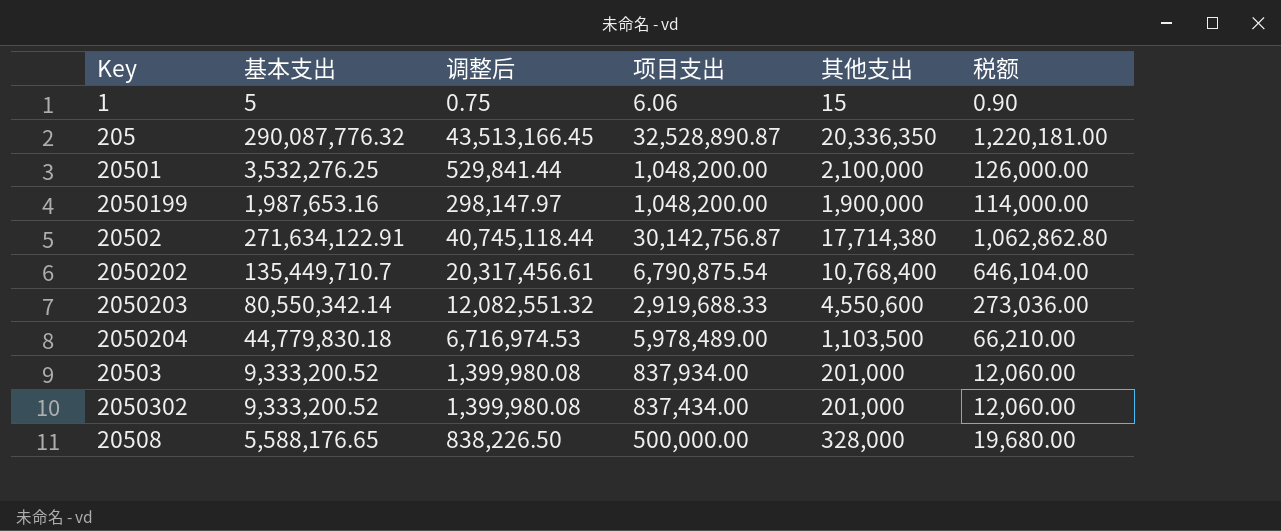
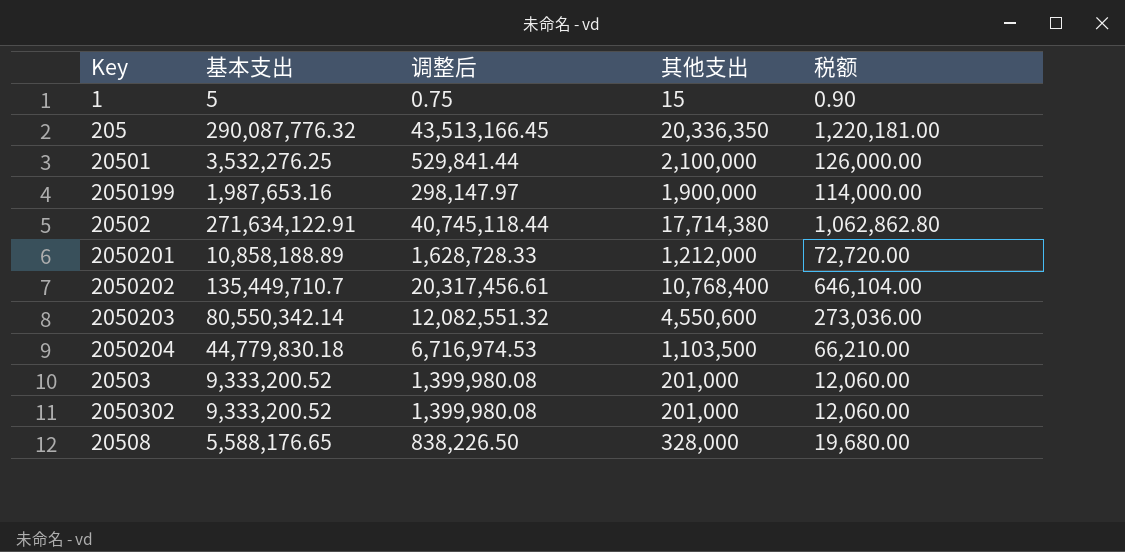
column 项目支出 | position: 4 -> none
row 2050201: none -> 10,858,188.89 | 1,628,728.33 | 1,212,000 | 72,720.00

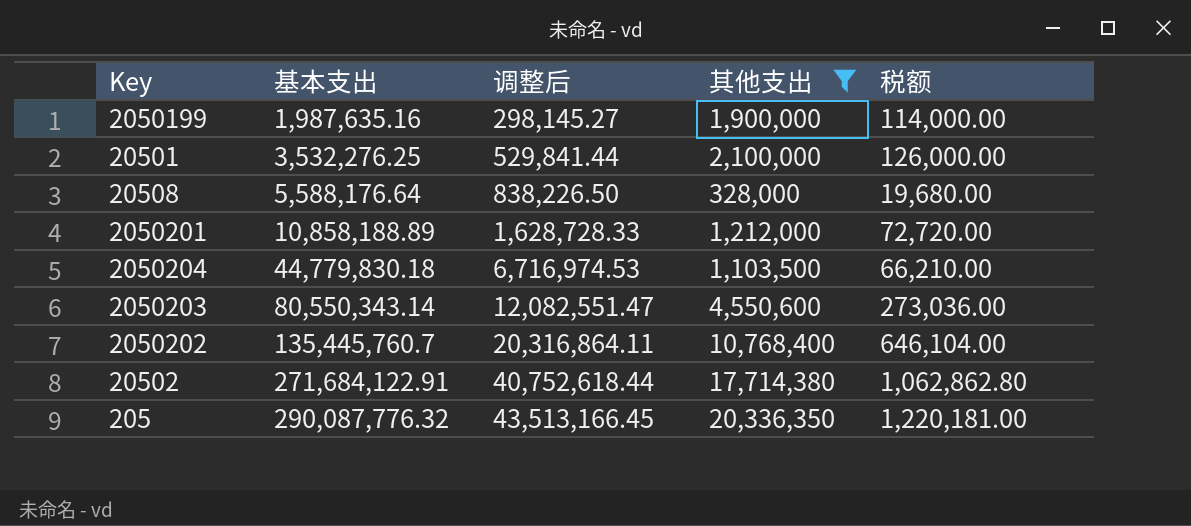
filter: none -> 其他支出 >= 328,000
row order: none -> 基本支出 ascending
2050199 | 基本支出: 1,987,653.16 -> 1,987,635.16
2050199 | 调整后: 298,147.97 -> 298,145.27
20508 | 基本支出: 5,588,176.65 -> 5,588,176.64
2050203 | 基本支出: 80,550,342.14 -> 80,550,343.14
2050203 | 调整后: 12,082,551.32 -> 12,082,551.47
2050202 | 基本支出: 135,449,710.7 -> 135,445,760.7
2050202 | 调整后: 20,317,456.61 -> 20,316,864.11
20502 | 基本支出: 271,634,122.91 -> 271,684,122.91
20502 | 调整后: 40,745,118.44 -> 40,752,618.44

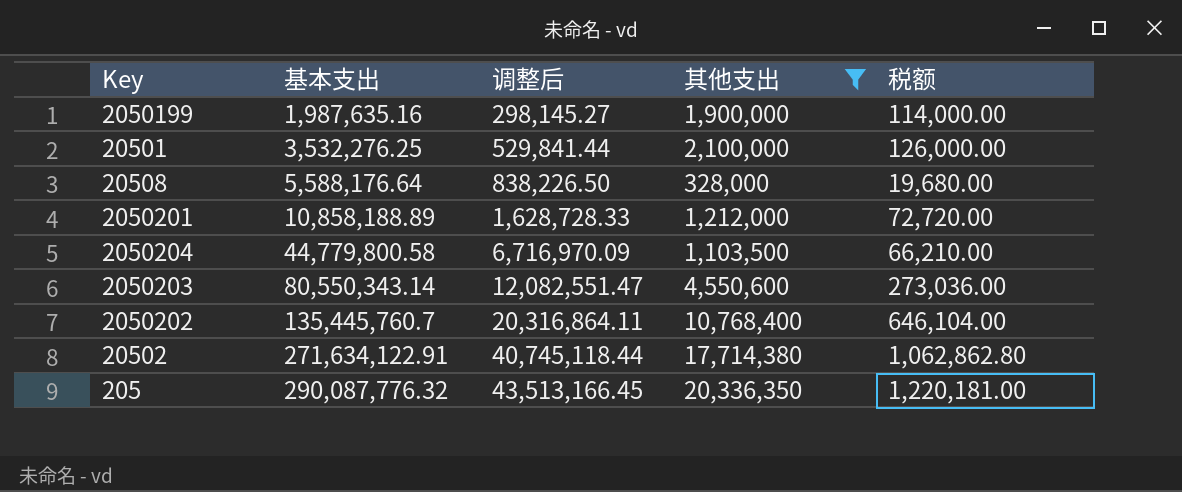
2050204 | 基本支出: 44,779,830.18 -> 44,779,800.58
2050204 | 调整后: 6,716,974.53 -> 6,716,970.09
20502 | 基本支出: 271,684,122.91 -> 271,634,122.91
20502 | 调整后: 40,752,618.44 -> 40,745,118.44

